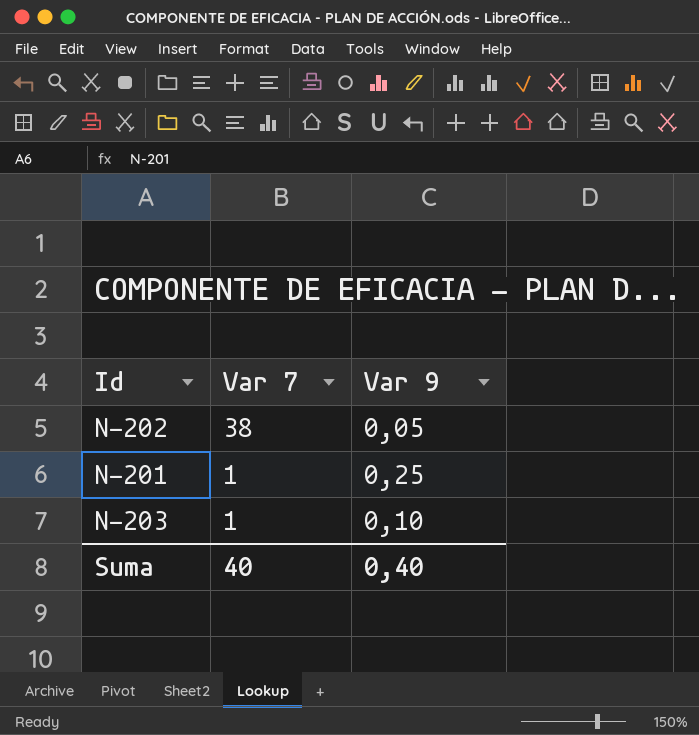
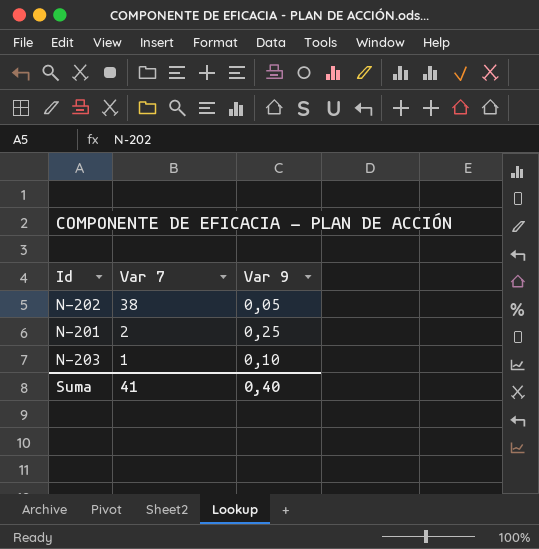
N-201 | Var 7: 1 -> 2
Suma | Var 7: 40 -> 41

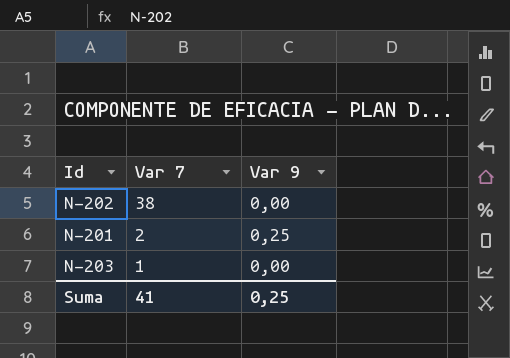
N-202 | Var 9: 0,05 -> 0,00
N-203 | Var 9: 0,10 -> 0,00
Suma | Var 9: 0,40 -> 0,25

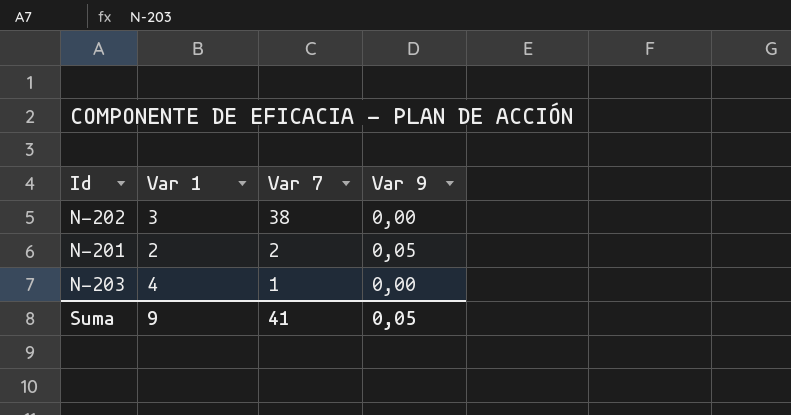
column Var 1 | position: none -> 2
N-201 | Var 9: 0,25 -> 0,05
Suma | Var 9: 0,25 -> 0,05

